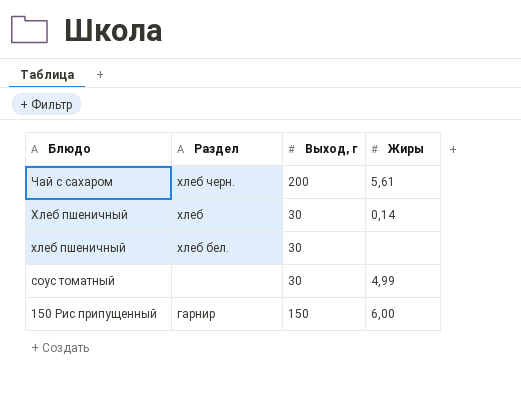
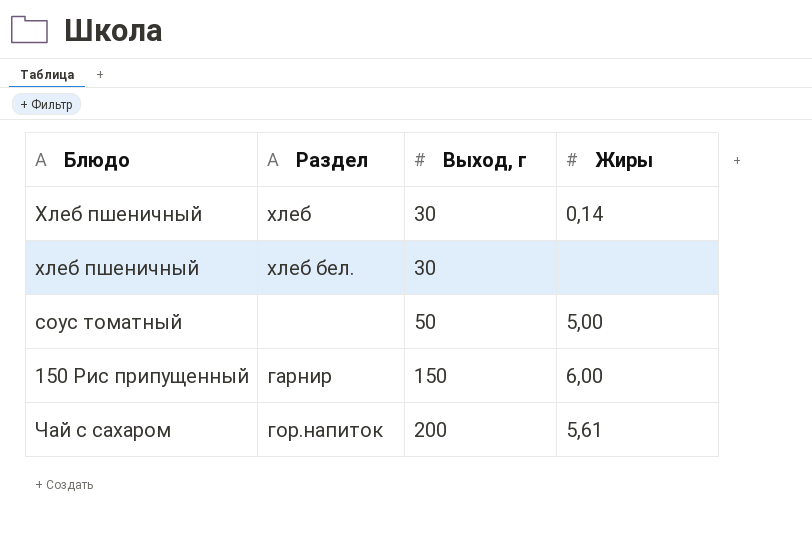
row order: Блюдо descending -> Выход, г ascending
соус томатный | Выход, г: 30 -> 50
соус томатный | Жиры: 4,99 -> 5,00
Чай с сахаром | Раздел: хлеб черн. -> гор.напиток

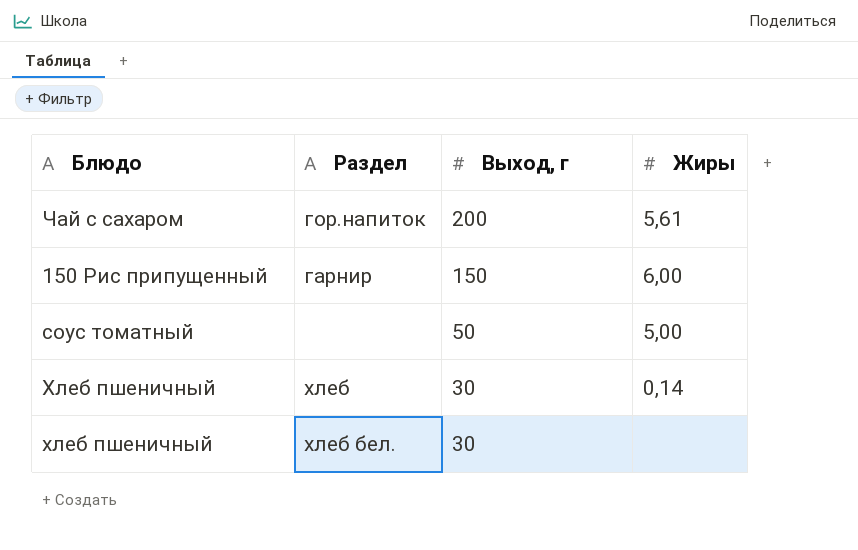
row order: Выход, г ascending -> Выход, г descending

